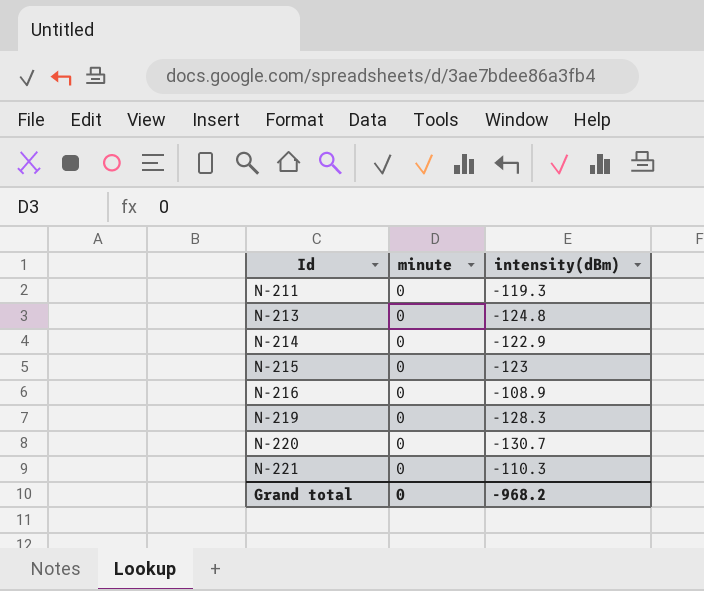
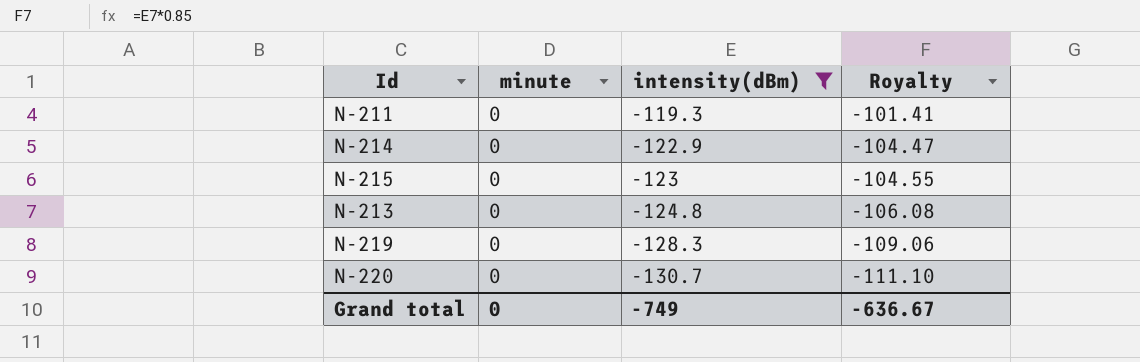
filter: none -> intensity(dBm) <= -119.3
row order: Id ascending -> intensity(dBm) descending
column Royalty | formula: none -> [intensity(dBm)] * 0.85
Grand total | intensity(dBm): -968.2 -> -749

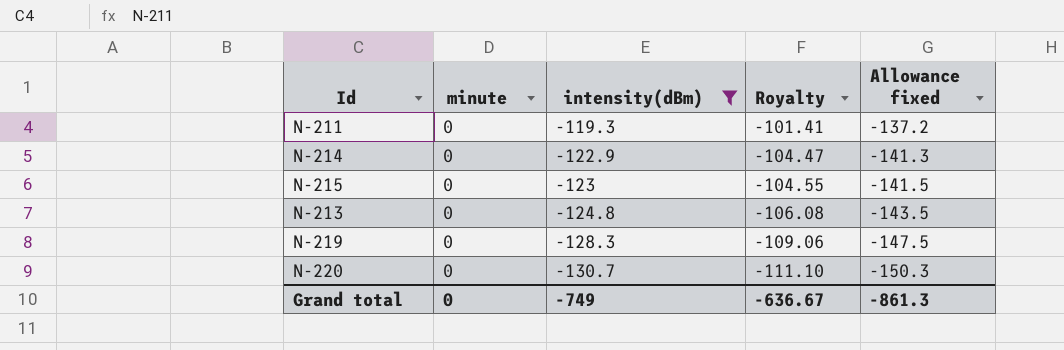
column Allowance fixed | formula: none -> [intensity(dBm)] * 1.15

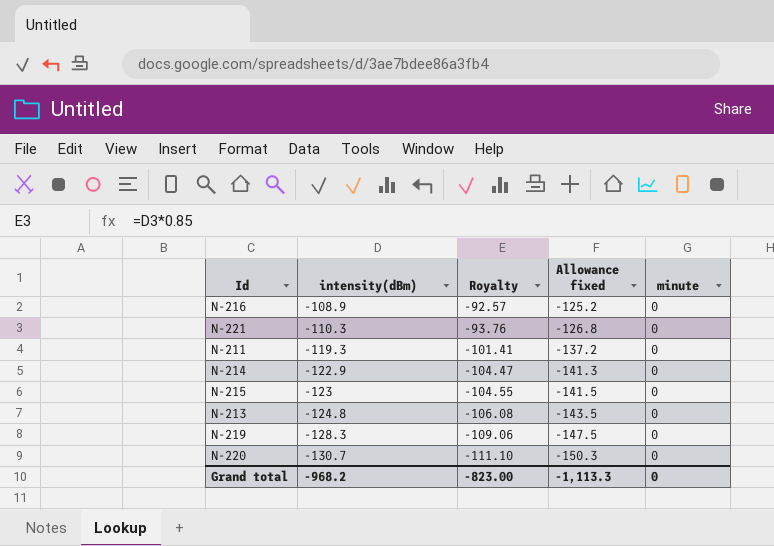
filter: intensity(dBm) <= -119.3 -> none
column minute | position: 2 -> 5
Grand total | intensity(dBm): -749 -> -968.2
Grand total | Royalty: -636.67 -> -823.00
Grand total | Allowance fixed: -861.3 -> -1,113.3

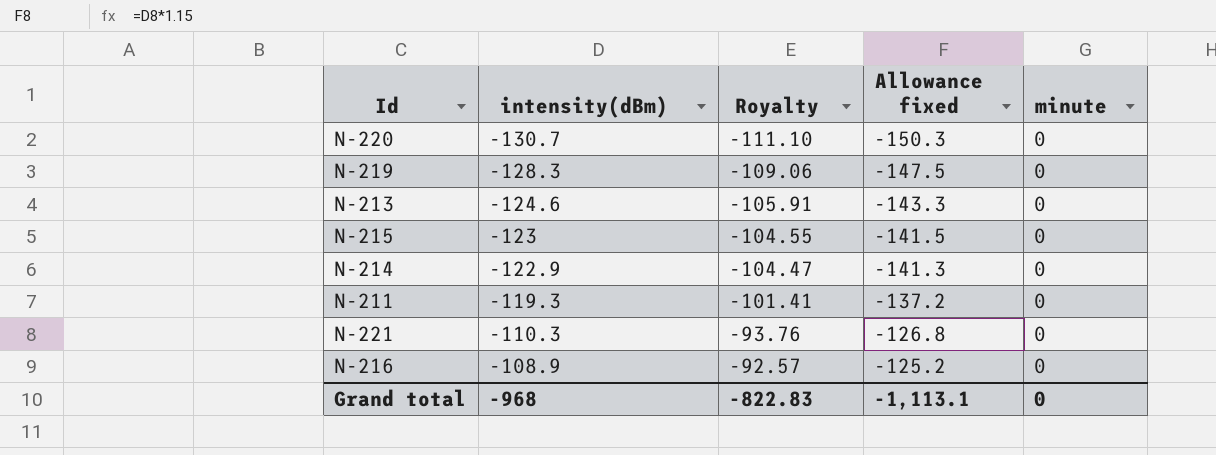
row order: intensity(dBm) descending -> intensity(dBm) ascending
N-213 | intensity(dBm): -124.8 -> -124.6
N-213 | Royalty: -106.08 -> -105.91
N-213 | Allowance fixed: -143.5 -> -143.3
Grand total | intensity(dBm): -968.2 -> -968
Grand total | Royalty: -823.00 -> -822.83
Grand total | Allowance fixed: -1,113.3 -> -1,113.1

